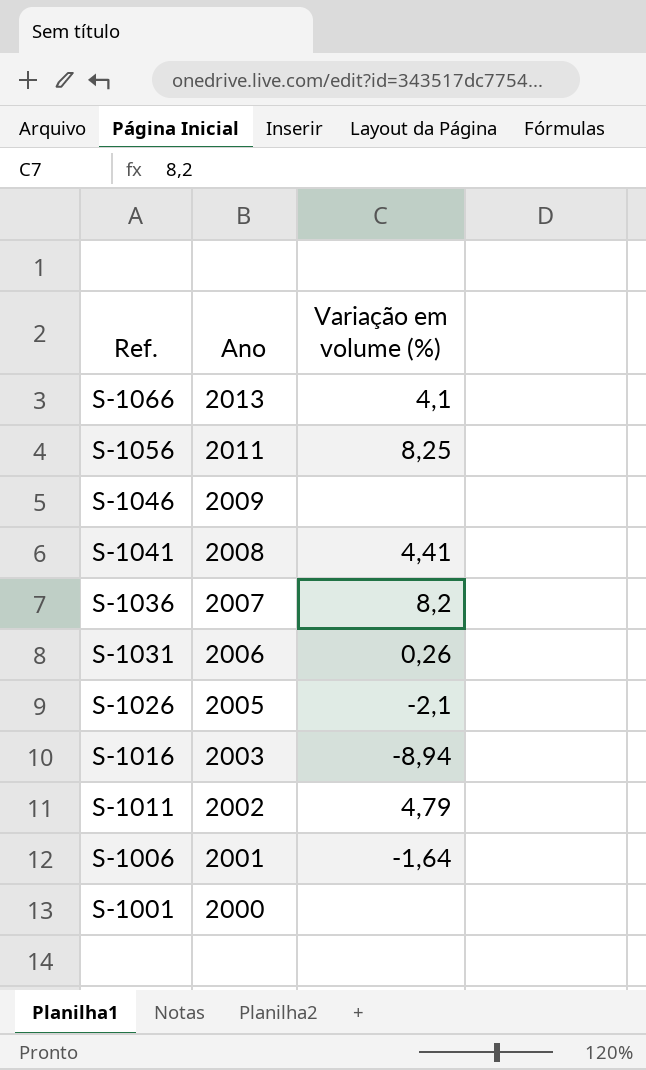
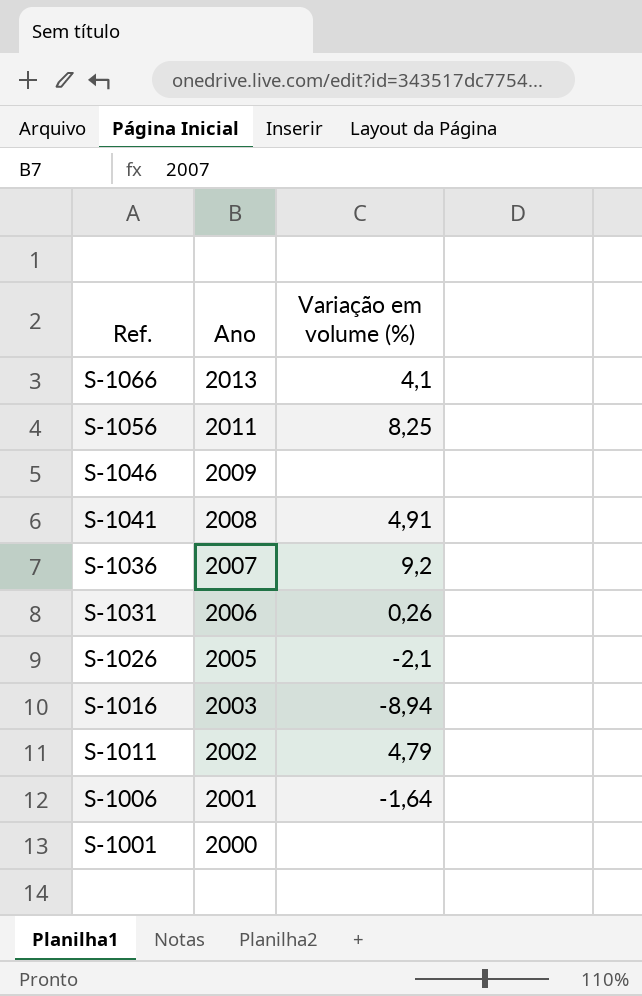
S-1041 | Variação em volume (%): 4,41 -> 4,91
S-1036 | Variação em volume (%): 8,2 -> 9,2

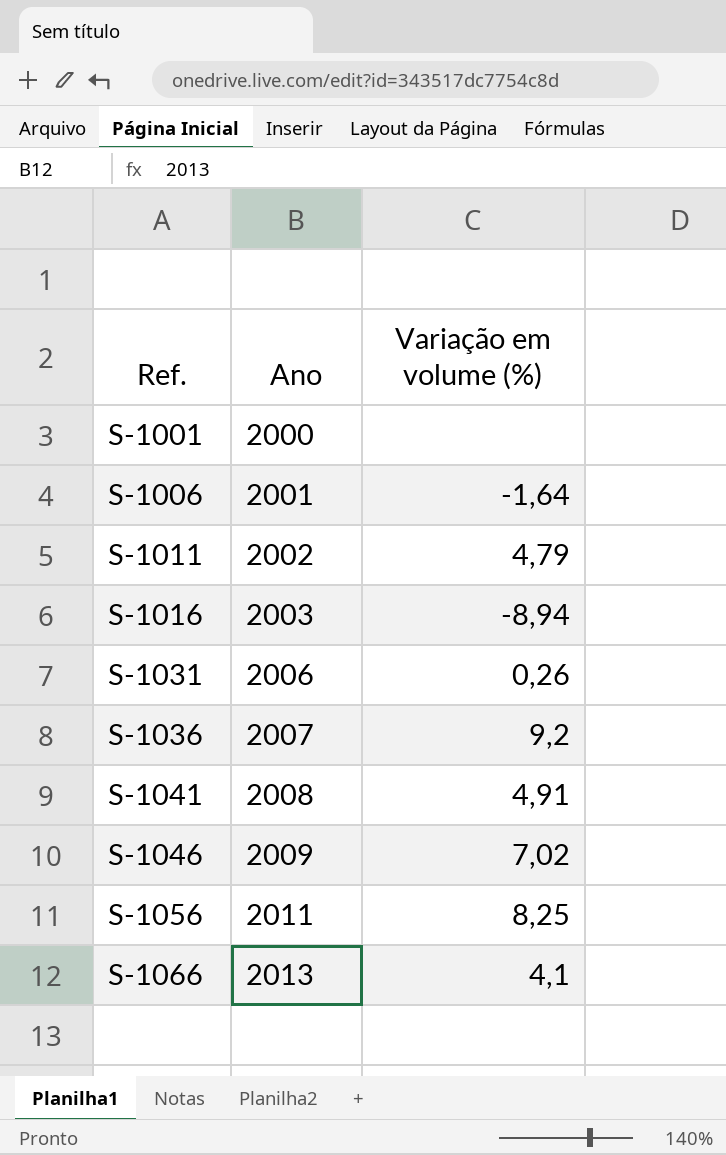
row order: Ref. descending -> Ref. ascending
row S-1026: 2005 | -2,1 -> none
S-1046 | Variação em volume (%): none -> 7,02

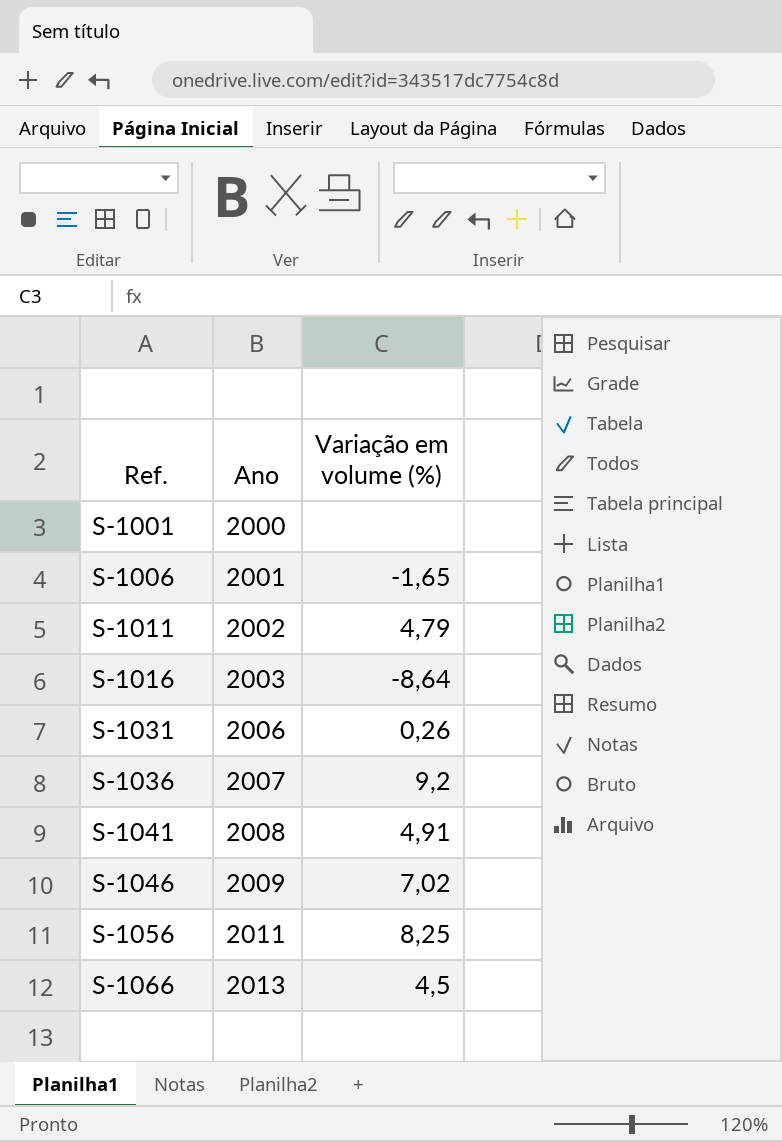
S-1006 | Variação em volume (%): -1,64 -> -1,65
S-1016 | Variação em volume (%): -8,94 -> -8,64
S-1066 | Variação em volume (%): 4,1 -> 4,5

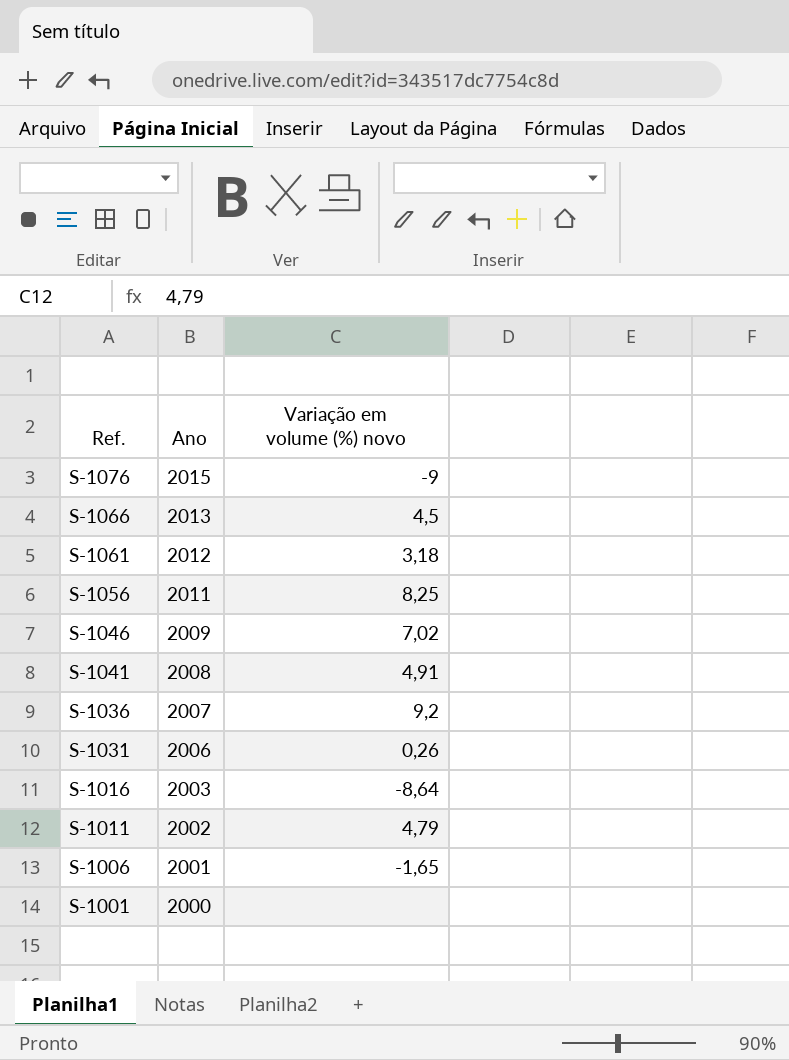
row order: Ref. ascending -> Ref. descending
column name: Variação em volume (%) -> Variação em volume (%) novo
row S-1076: none -> 2015 | -9
row S-1061: none -> 2012 | 3,18

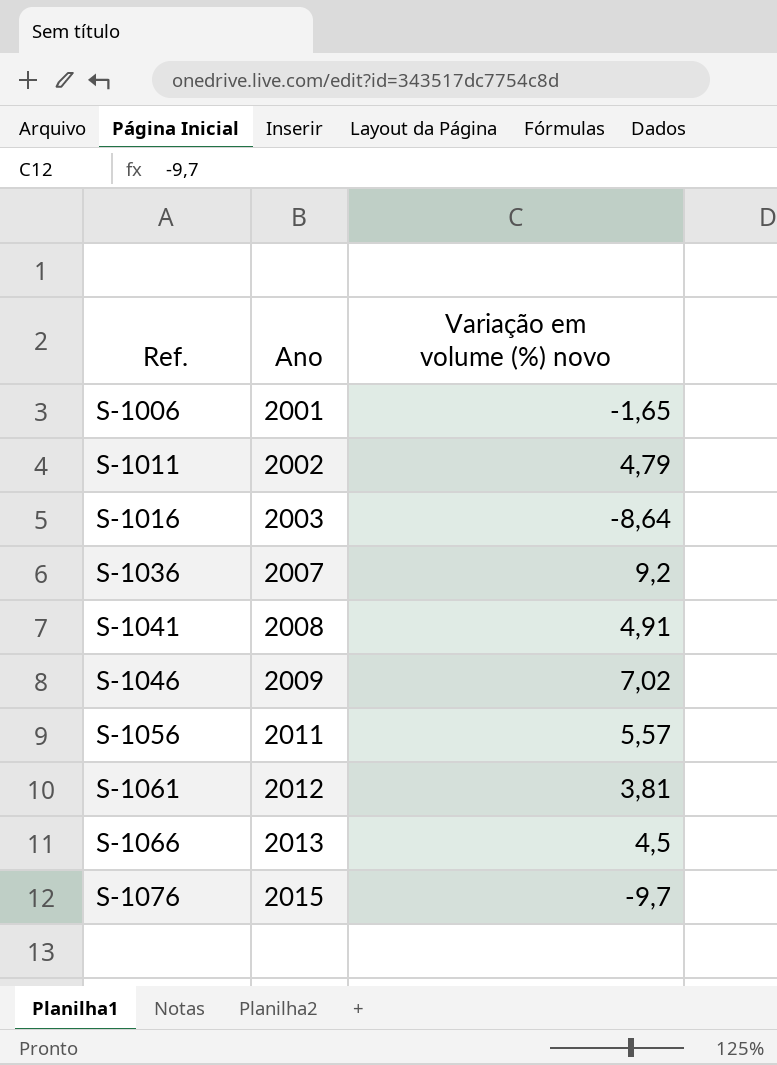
row order: Ref. descending -> Ref. ascending
row S-1031: 2006 | 0,26 -> none
row S-1001: 2000 | none -> none
S-1056 | Variação em volume (%) novo: 8,25 -> 5,57
S-1061 | Variação em volume (%) novo: 3,18 -> 3,81
S-1076 | Variação em volume (%) novo: -9 -> -9,7

